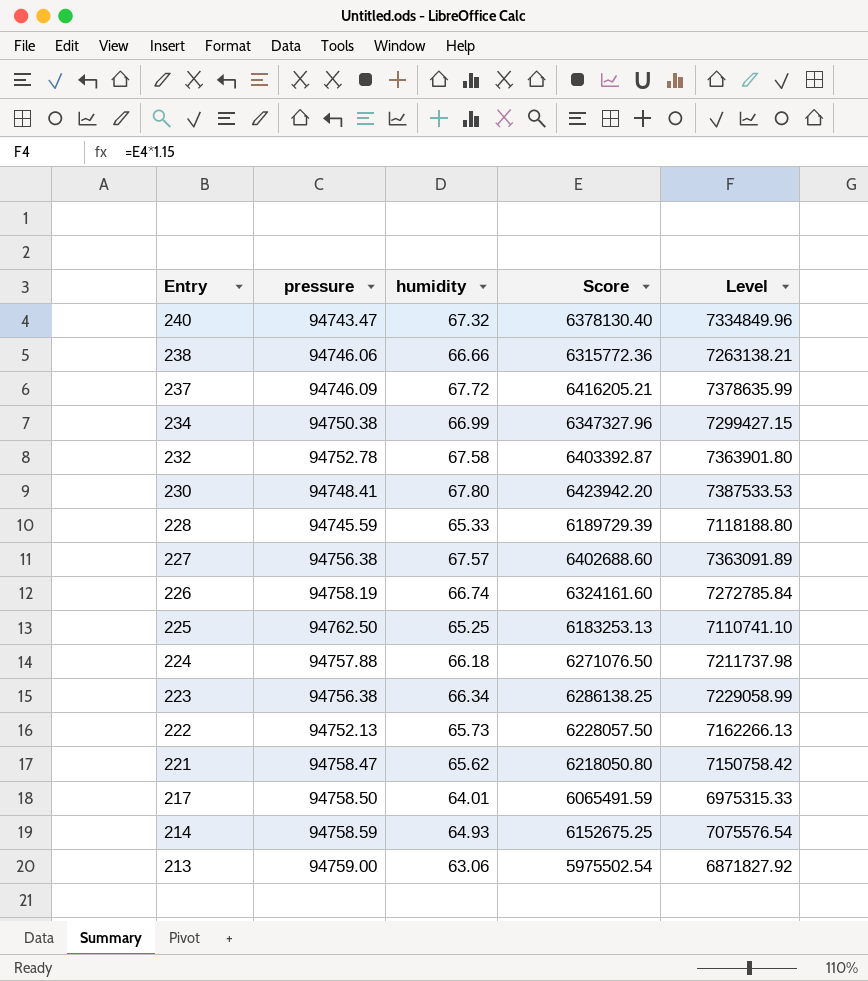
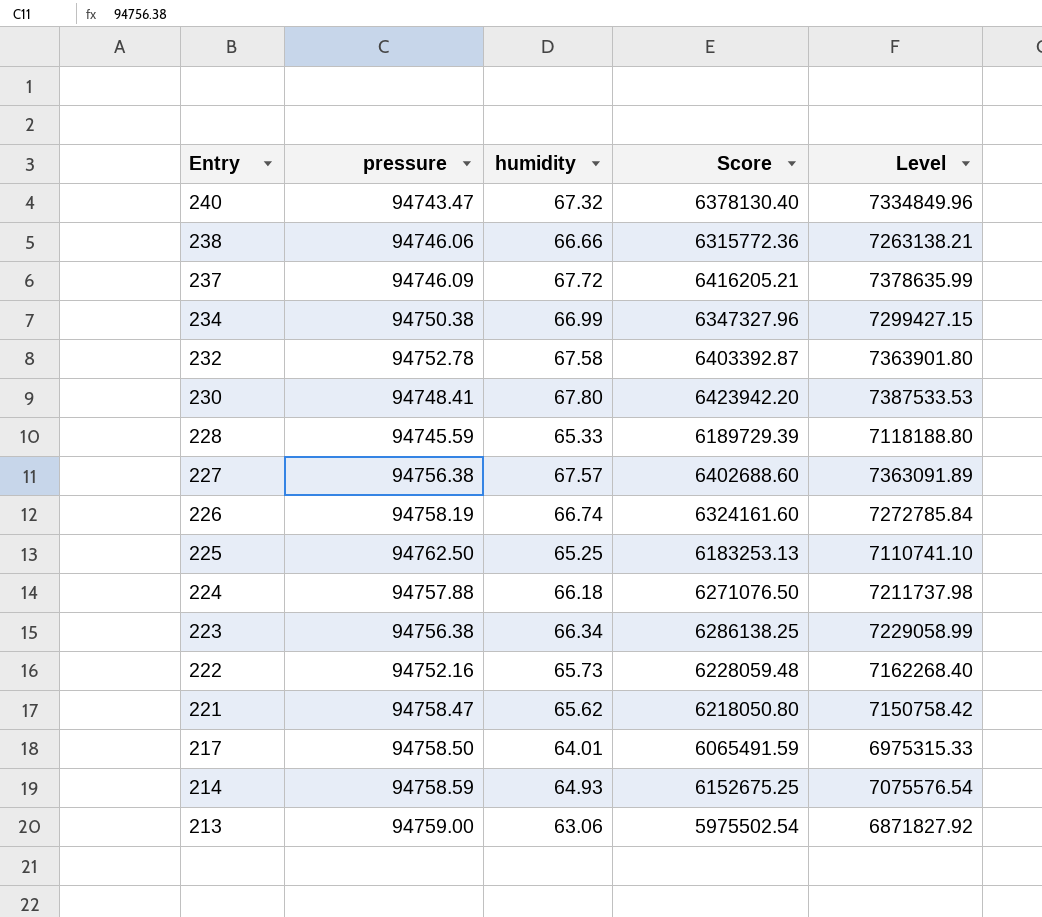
222 | pressure: 94752.13 -> 94752.16
222 | Score: 6228057.50 -> 6228059.48
222 | Level: 7162266.13 -> 7162268.40

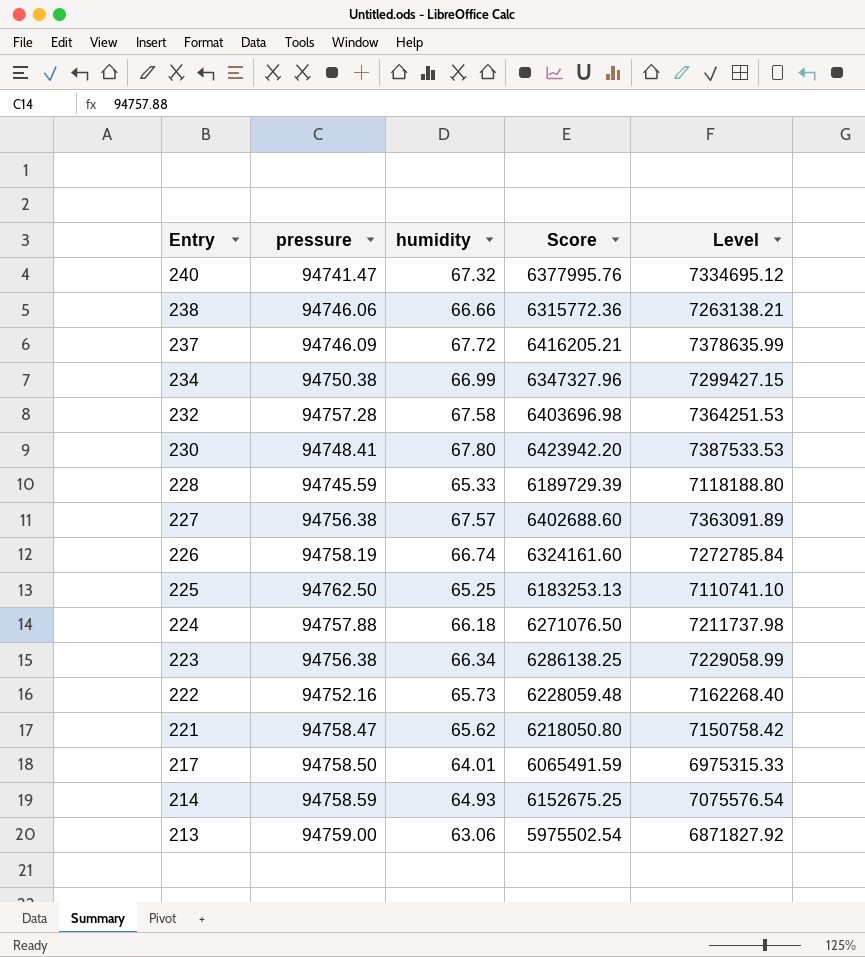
240 | pressure: 94743.47 -> 94741.47
240 | Score: 6378130.40 -> 6377995.76
240 | Level: 7334849.96 -> 7334695.12
232 | pressure: 94752.78 -> 94757.28
232 | Score: 6403392.87 -> 6403696.98
232 | Level: 7363901.80 -> 7364251.53

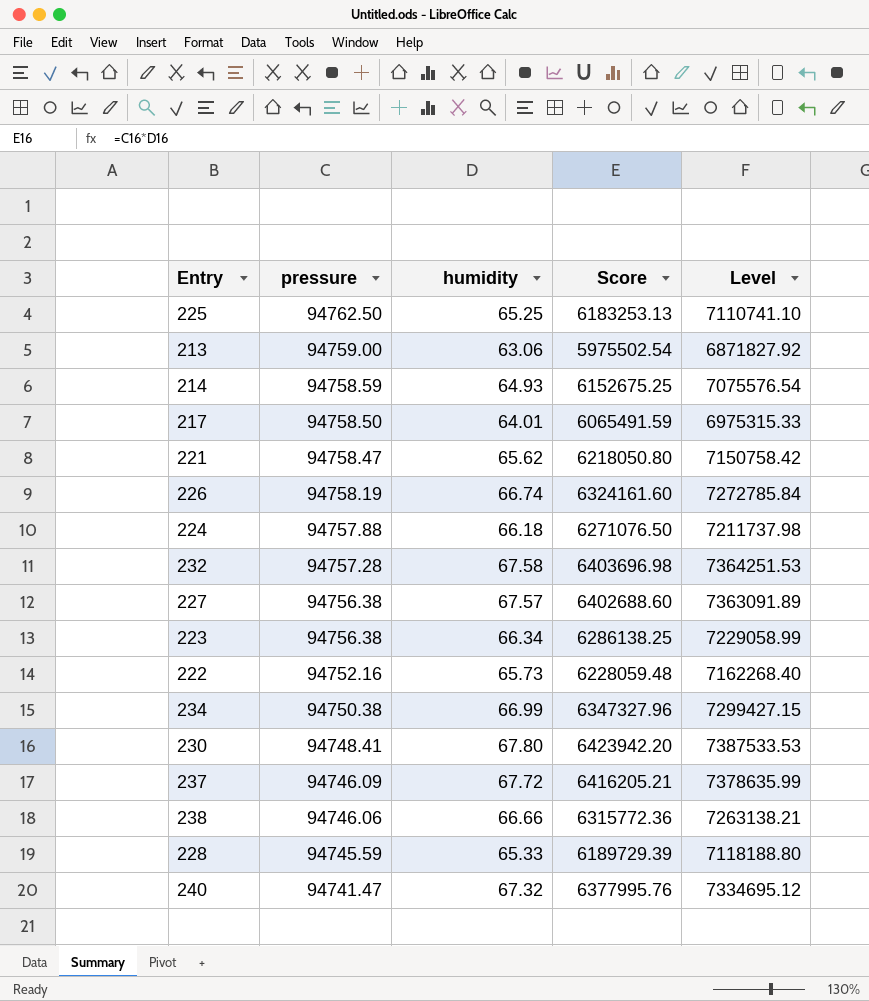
row order: Entry descending -> pressure descending

